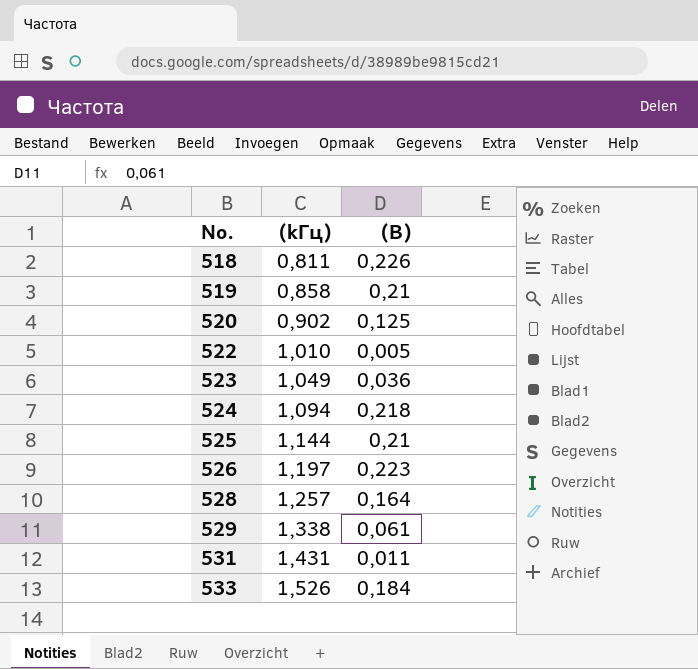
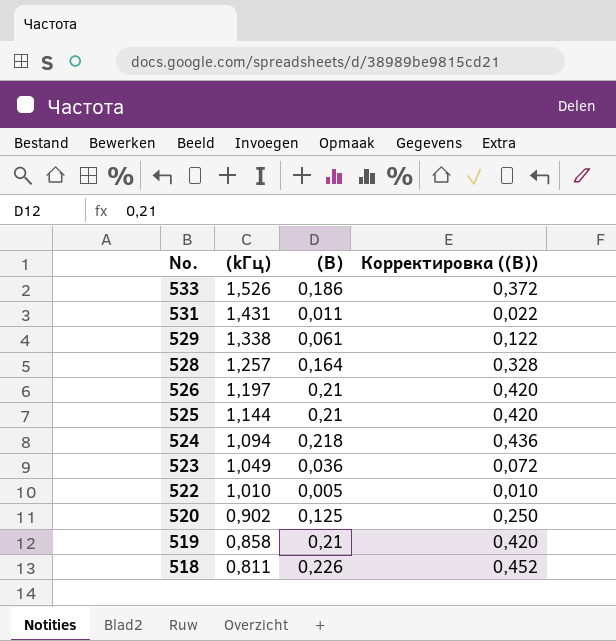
row order: No. ascending -> No. descending
column Корректировка ((В)) | formula: none -> [(В)] * 2
533 | (В): 0,184 -> 0,186
526 | (В): 0,223 -> 0,21

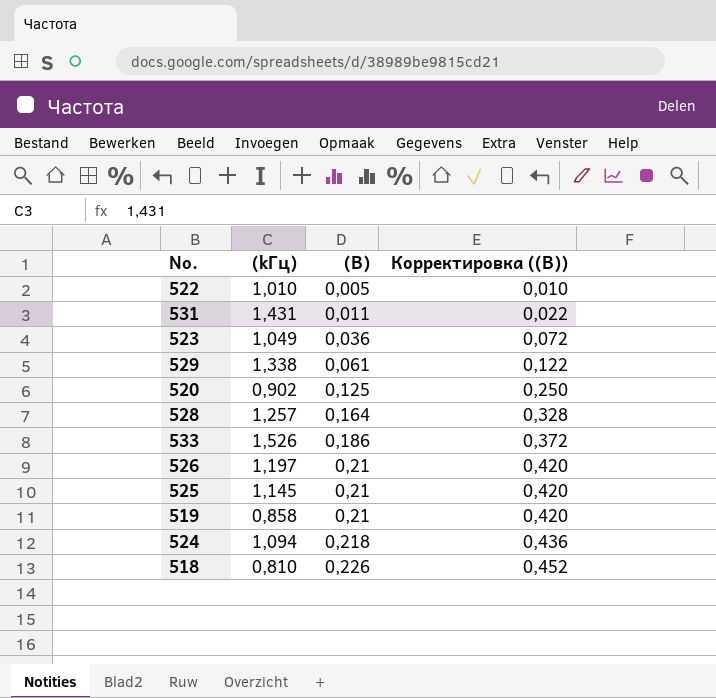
row order: No. descending -> (В) ascending
525 | (kГц): 1,144 -> 1,145
518 | (kГц): 0,811 -> 0,810

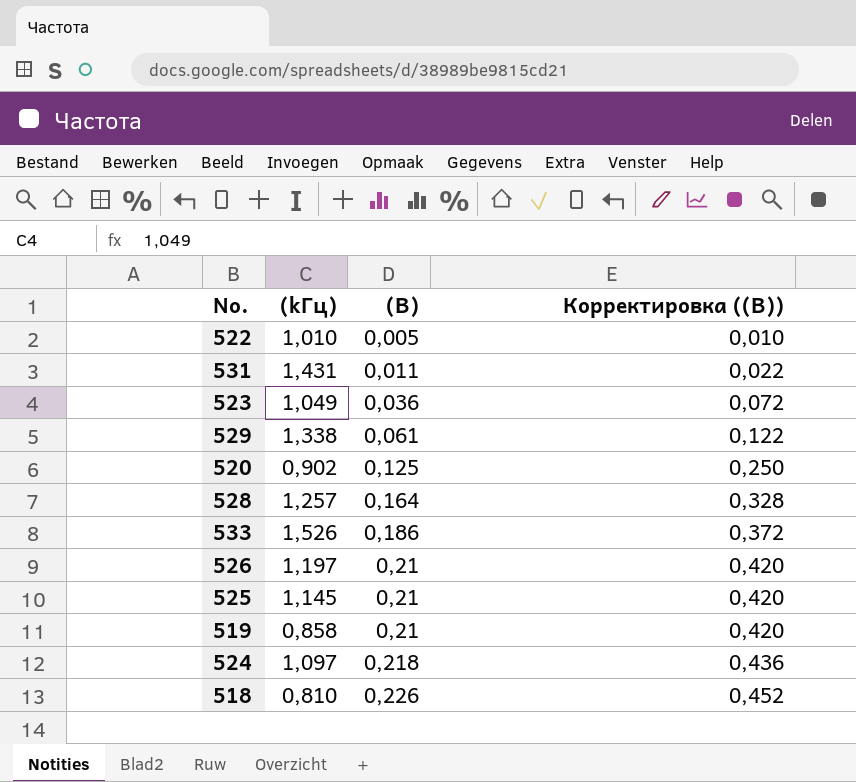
524 | (kГц): 1,094 -> 1,097

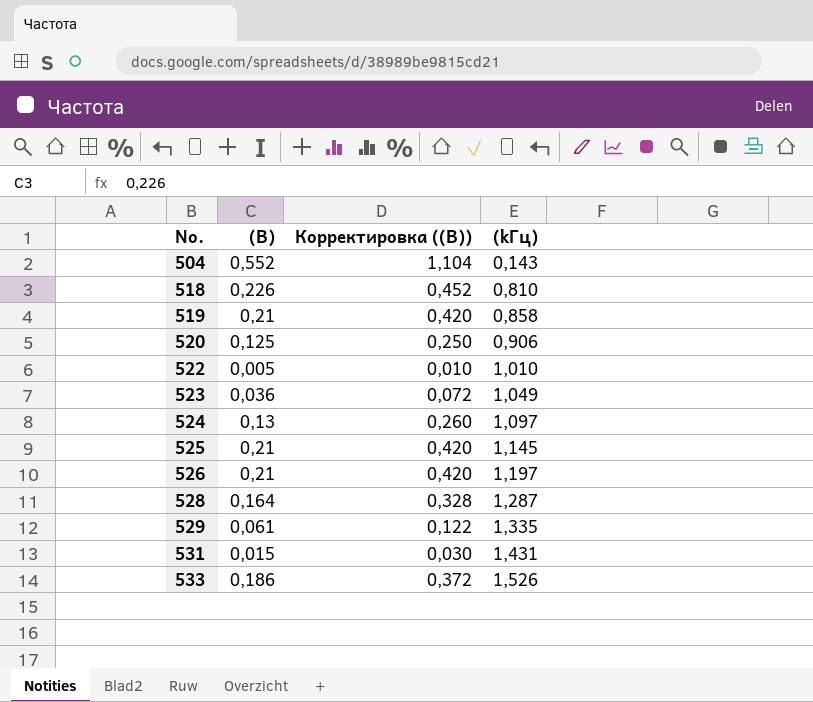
row order: (В) ascending -> No. ascending
column (kГц) | position: 2 -> 4
row 504: none -> 0,552 | 1,104 | 0,143
520 | (kГц): 0,902 -> 0,906
524 | (В): 0,218 -> 0,13
524 | Корректировка ((В)): 0,436 -> 0,260
528 | (kГц): 1,257 -> 1,287
529 | (kГц): 1,338 -> 1,335
531 | (В): 0,011 -> 0,015
531 | Корректировка ((В)): 0,022 -> 0,030

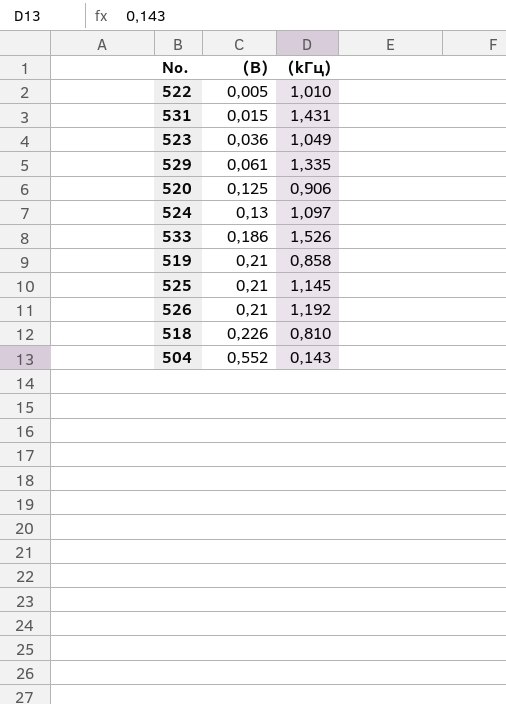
row order: No. ascending -> (В) ascending
column Корректировка ((В)) | formula: [(В)] * 2 -> none
row 528: 0,164 | 0,328 | 1,287 -> none
526 | (kГц): 1,197 -> 1,192

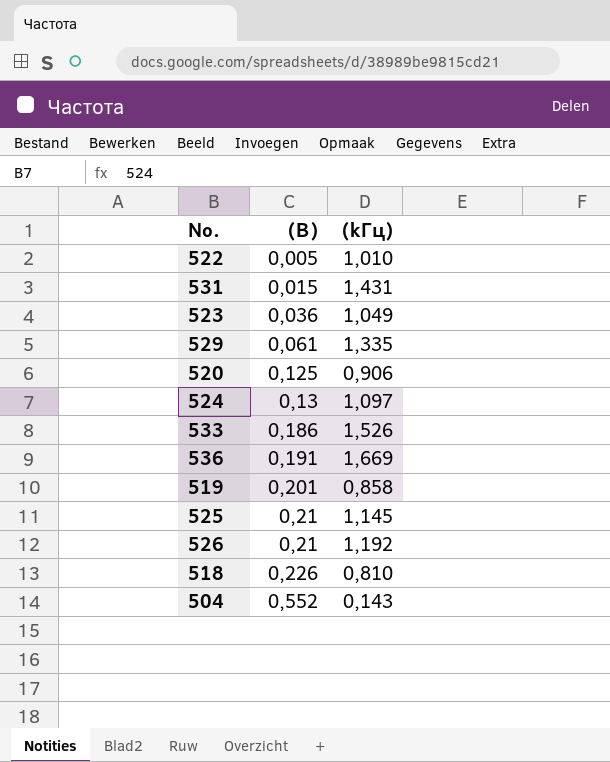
row 536: none -> 0,191 | 1,669
519 | (В): 0,21 -> 0,201

